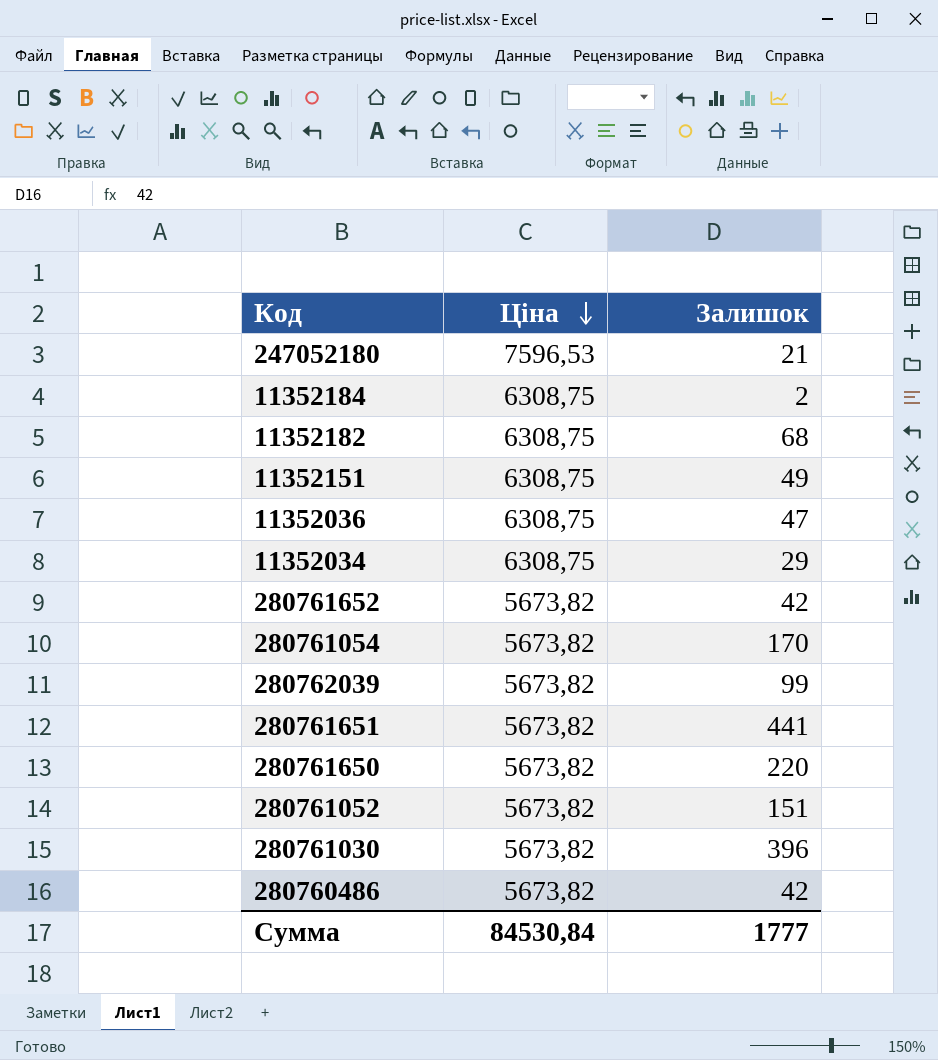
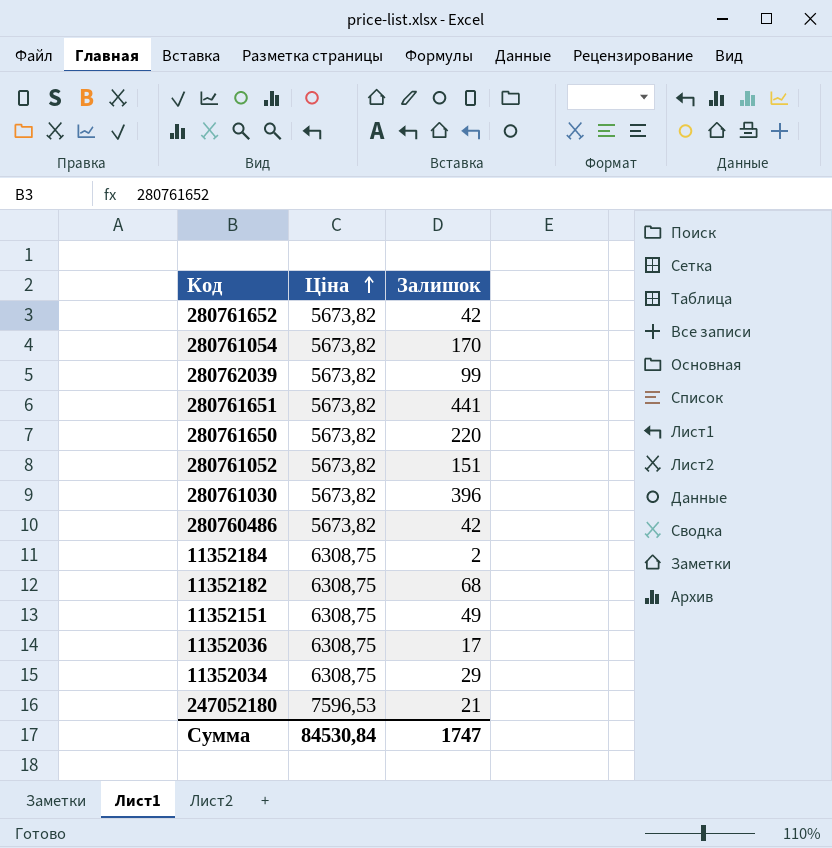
row order: Ціна descending -> Ціна ascending
11352036 | Залишок: 47 -> 17
Сумма | Залишок: 1777 -> 1747

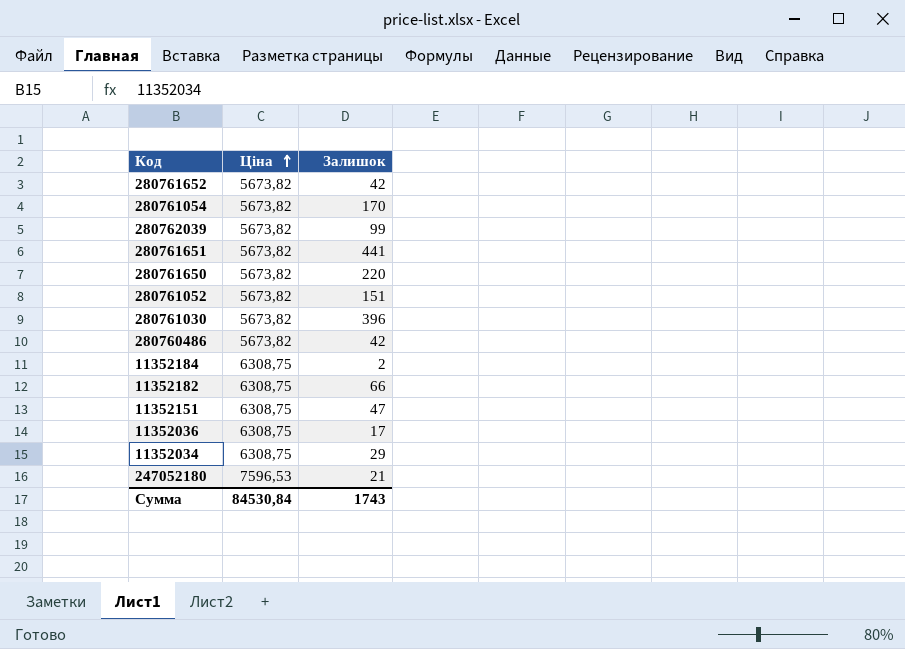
11352182 | Залишок: 68 -> 66
11352151 | Залишок: 49 -> 47
Сумма | Залишок: 1747 -> 1743

